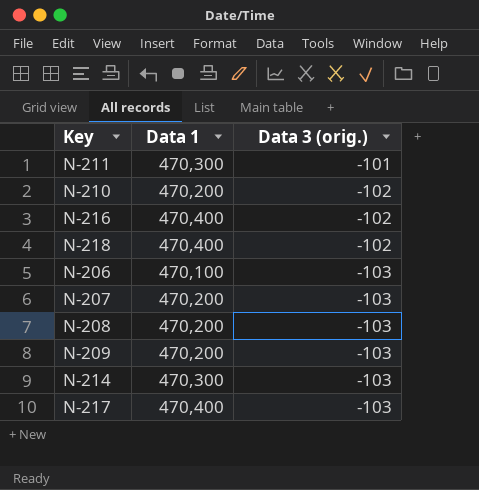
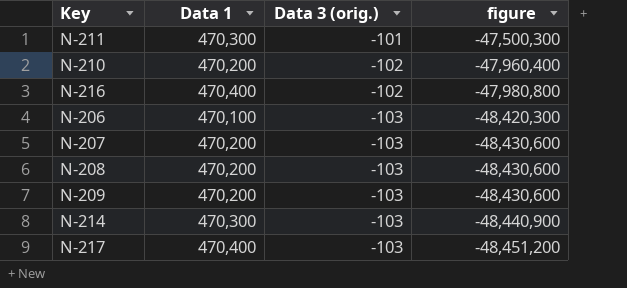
column figure | formula: none -> [Data 1] * [Data 3 (orig.)]
row N-218: 470,400 | -102 -> none

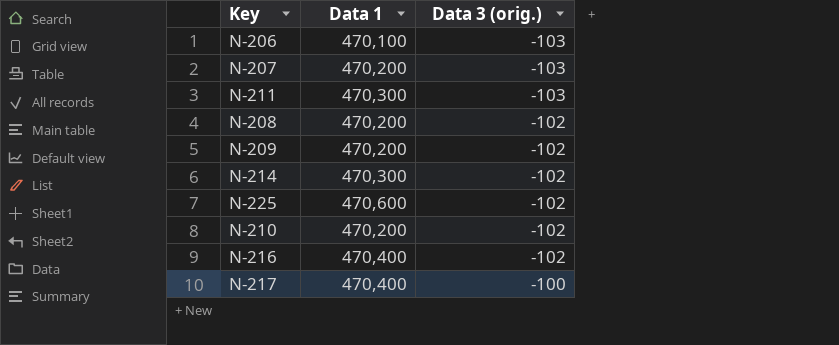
row order: Data 3 (orig.) descending -> Data 3 (orig.) ascending
column figure | formula: [Data 1] * [Data 3 (orig.)] -> none
N-211 | Data 3 (orig.): -101 -> -103
N-208 | Data 3 (orig.): -103 -> -102
N-209 | Data 3 (orig.): -103 -> -102
N-214 | Data 3 (orig.): -103 -> -102
row N-225: none -> 470,600 | -102
N-217 | Data 3 (orig.): -103 -> -100

